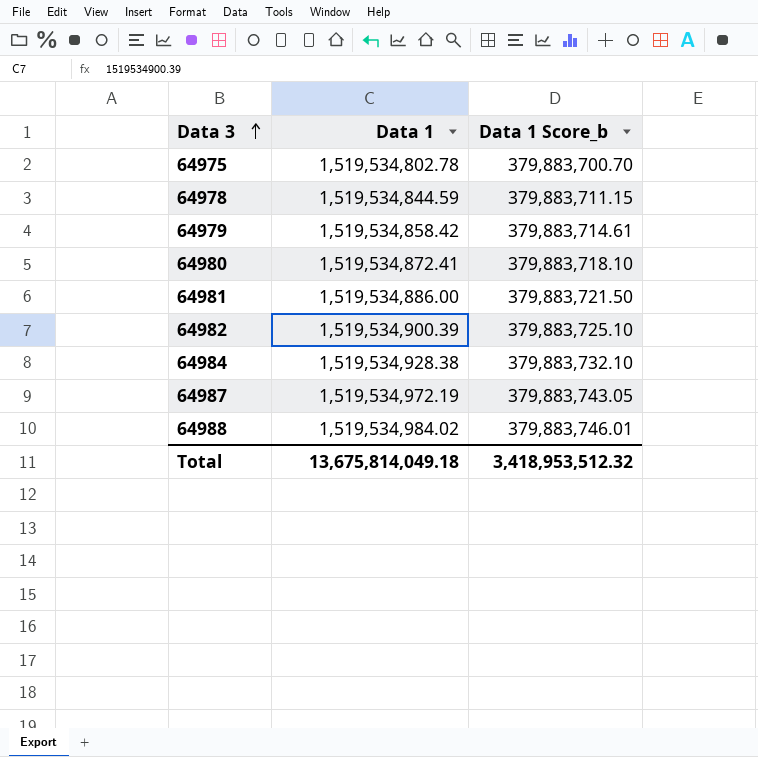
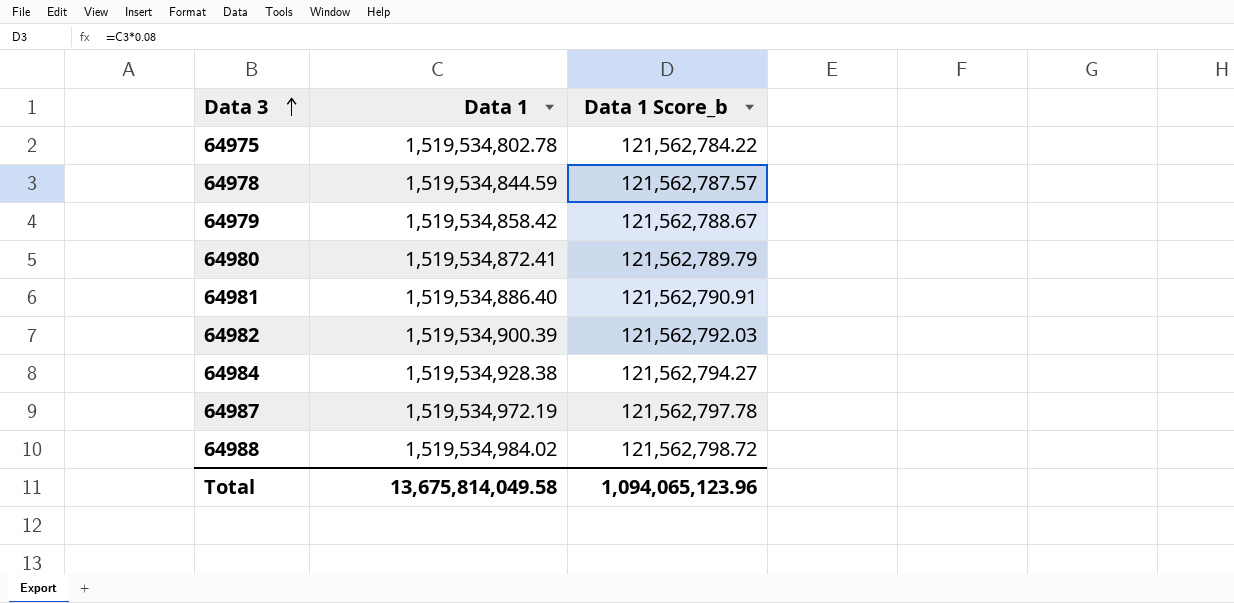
column Data 1 Score_b | formula: [Data 1] * 0.25 -> [Data 1] * 0.08
64981 | Data 1: 1,519,534,886.00 -> 1,519,534,886.40
Total | Data 1: 13,675,814,049.18 -> 13,675,814,049.58
Total | Data 1 Score_b: 3,418,953,512.32 -> 1,094,065,123.96

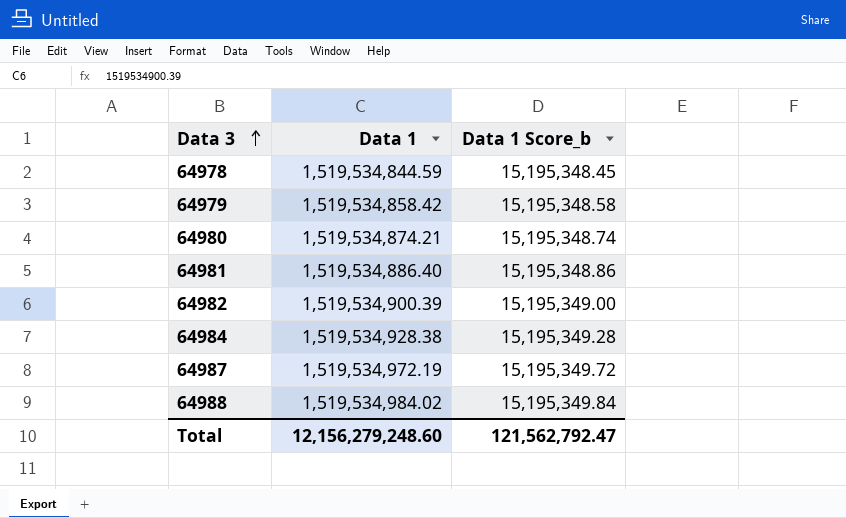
column Data 1 Score_b | formula: [Data 1] * 0.08 -> [Data 1] * 0.01
row 64975: 1,519,534,802.78 | 121,562,784.22 -> none
64980 | Data 1: 1,519,534,872.41 -> 1,519,534,874.21
Total | Data 1: 13,675,814,049.58 -> 12,156,279,248.60
Total | Data 1 Score_b: 1,094,065,123.96 -> 121,562,792.47

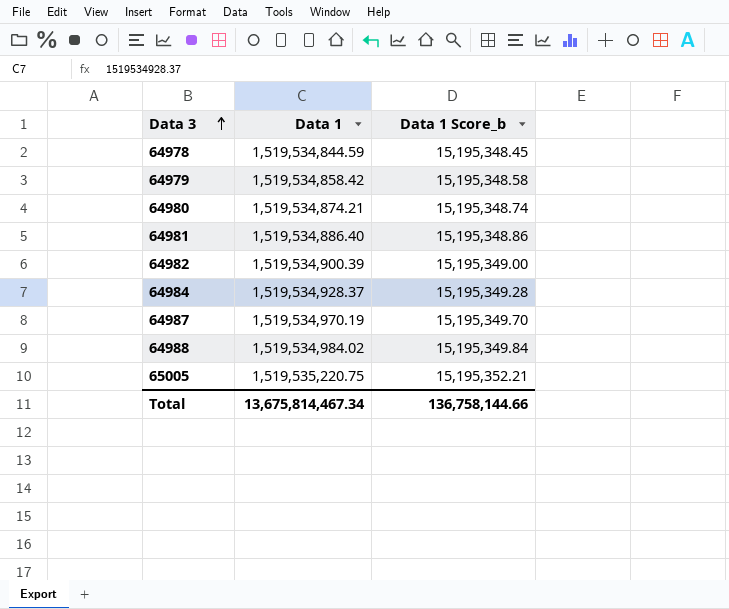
64984 | Data 1: 1,519,534,928.38 -> 1,519,534,928.37
64987 | Data 1: 1,519,534,972.19 -> 1,519,534,970.19
64987 | Data 1 Score_b: 15,195,349.72 -> 15,195,349.70
row 65005: none -> 1,519,535,220.75 | 15,195,352.21
Total | Data 1: 12,156,279,248.60 -> 13,675,814,467.34
Total | Data 1 Score_b: 121,562,792.47 -> 136,758,144.66

